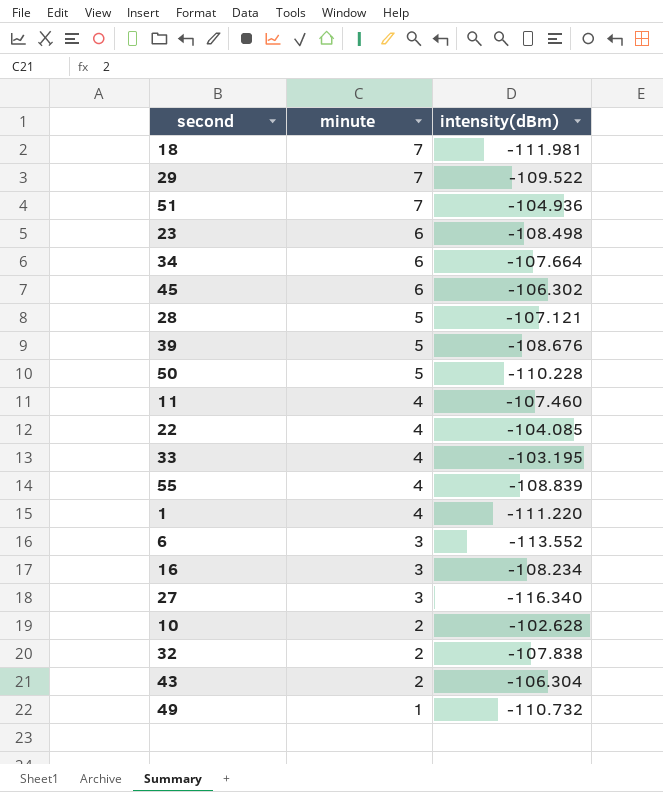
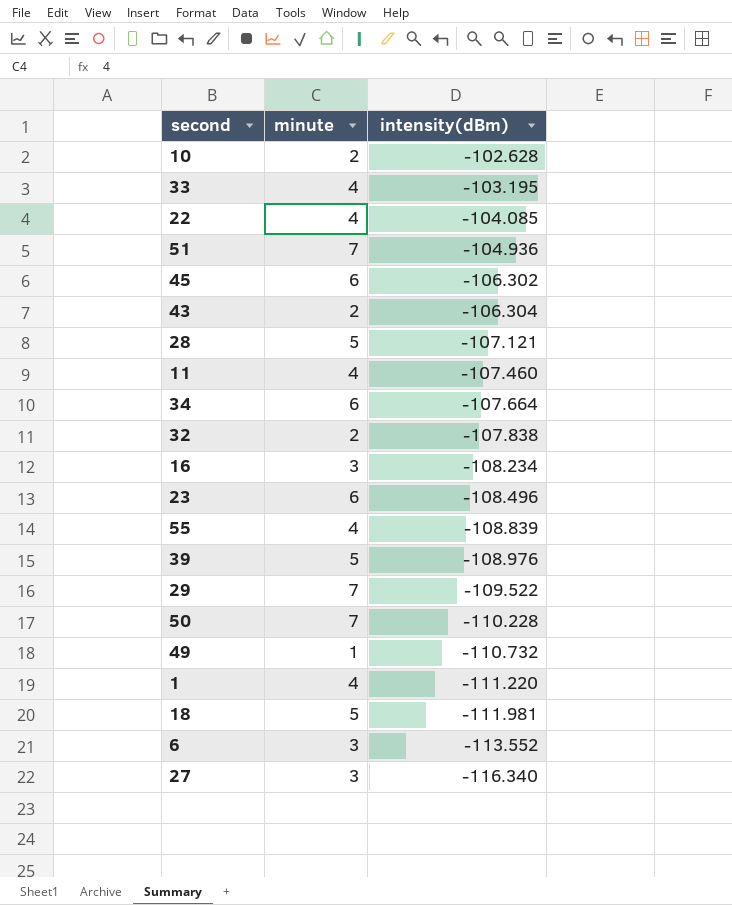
row order: minute descending -> intensity(dBm) descending
23 | intensity(dBm): -108.498 -> -108.496
39 | intensity(dBm): -108.676 -> -108.976
50 | minute: 5 -> 7
18 | minute: 7 -> 5

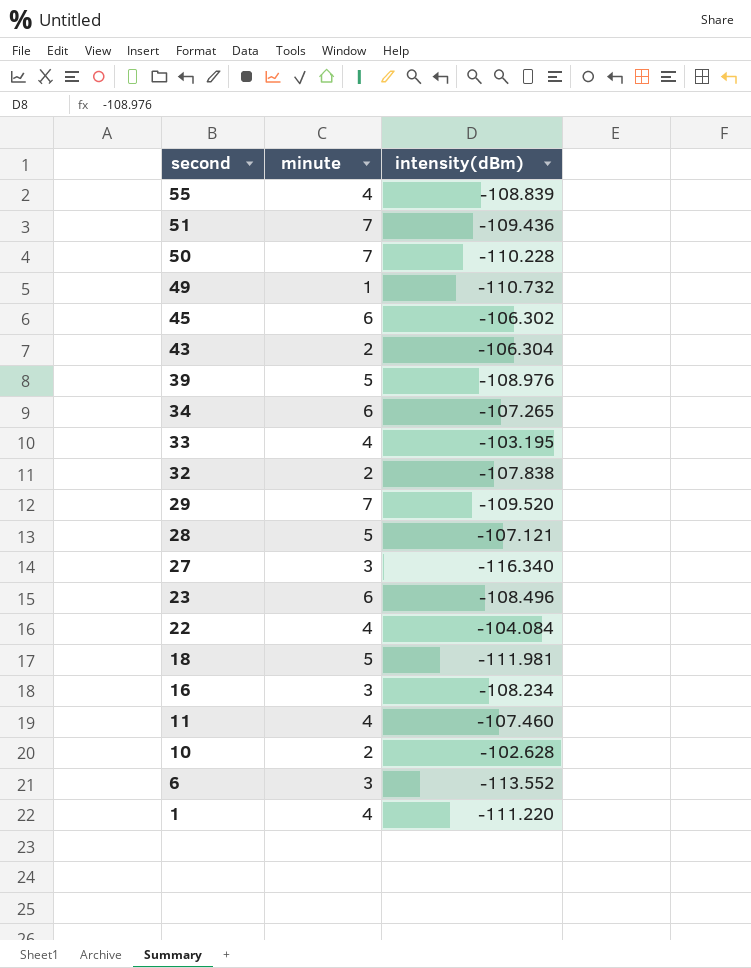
row order: intensity(dBm) descending -> second descending
51 | intensity(dBm): -104.936 -> -109.436
34 | intensity(dBm): -107.664 -> -107.265
29 | intensity(dBm): -109.522 -> -109.520
22 | intensity(dBm): -104.085 -> -104.084

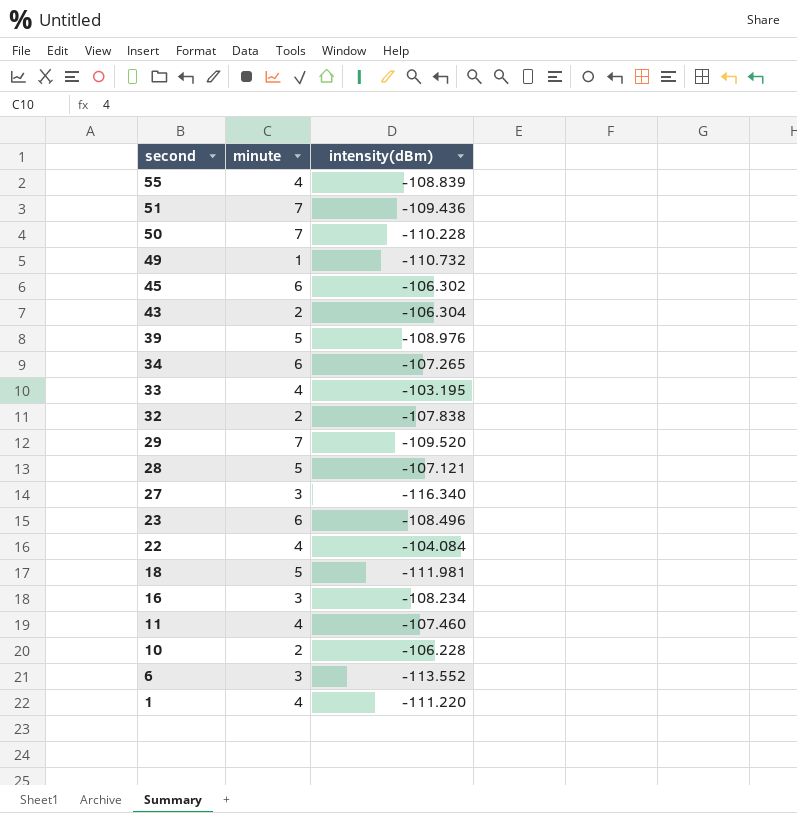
10 | intensity(dBm): -102.628 -> -106.228

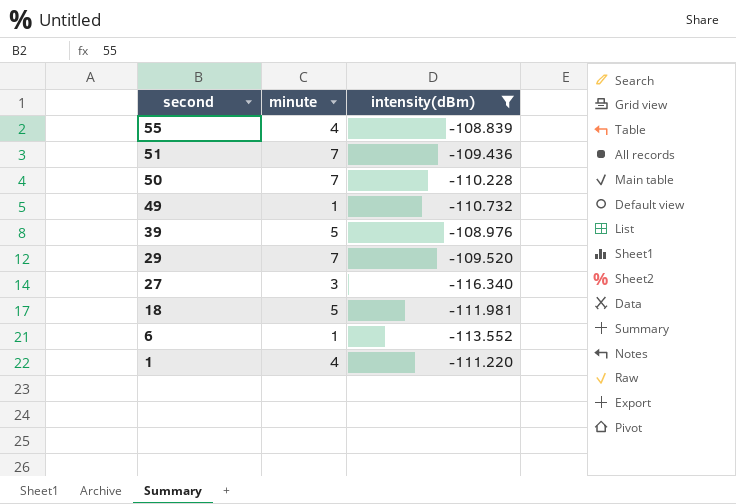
filter: none -> intensity(dBm) <= -108.839
6 | minute: 3 -> 1

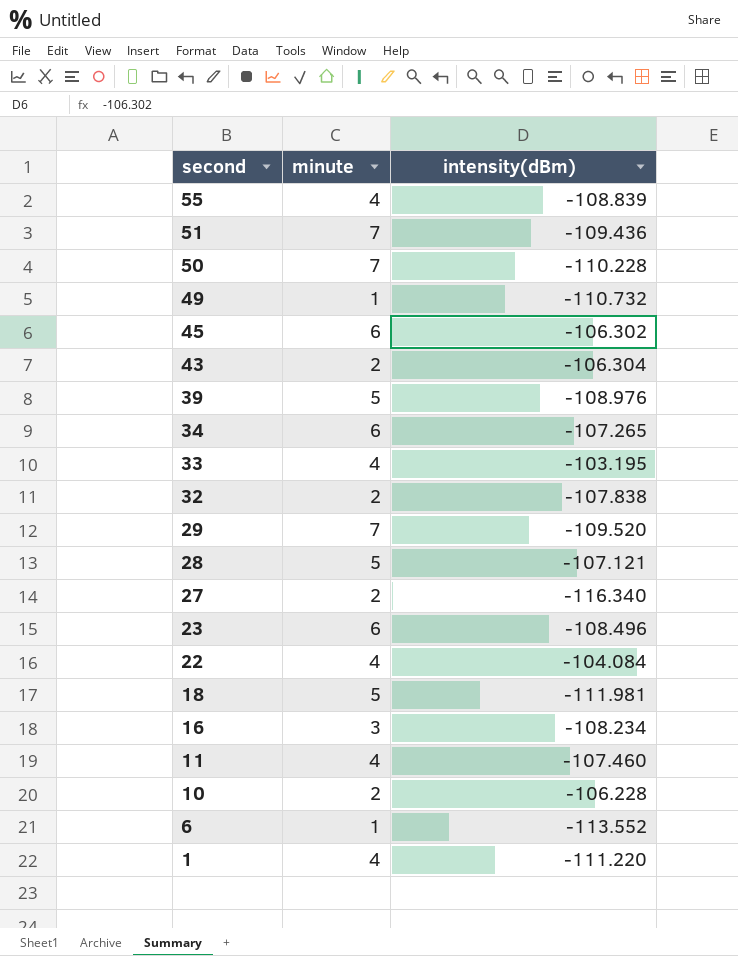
filter: intensity(dBm) <= -108.839 -> none
27 | minute: 3 -> 2

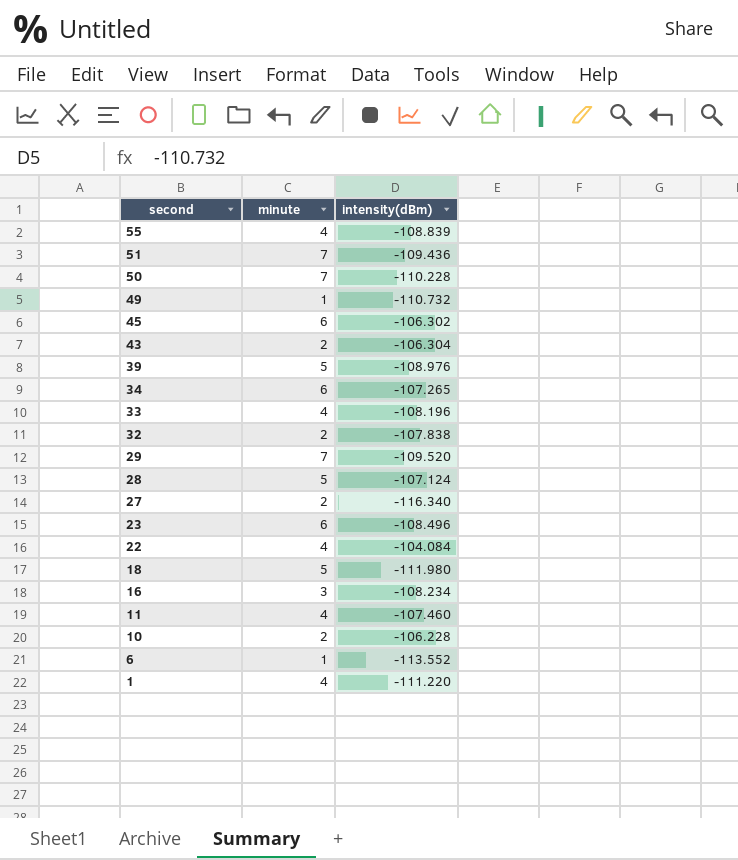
33 | intensity(dBm): -103.195 -> -108.196
28 | intensity(dBm): -107.121 -> -107.124
18 | intensity(dBm): -111.981 -> -111.980

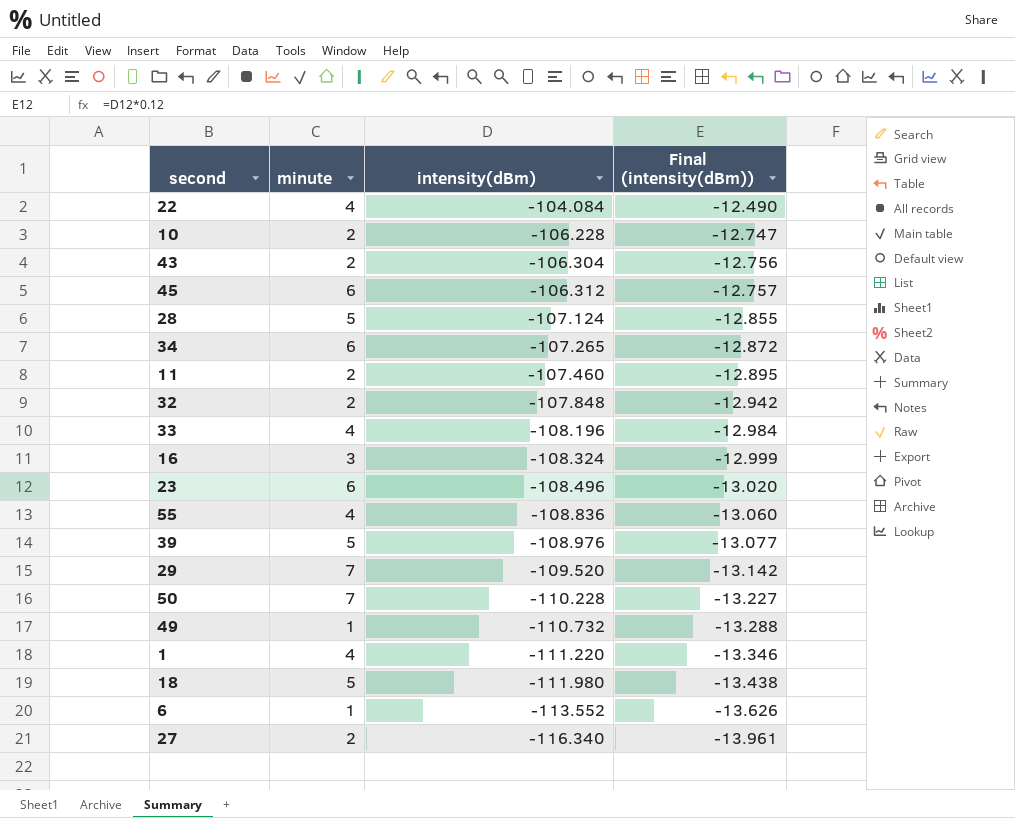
row order: second descending -> intensity(dBm) descending
column Final (intensity(dBm)) | formula: none -> [intensity(dBm)] * 0.12
row 51: 7 | -109.436 -> none
45 | intensity(dBm): -106.302 -> -106.312
11 | minute: 4 -> 2
32 | intensity(dBm): -107.838 -> -107.848
16 | intensity(dBm): -108.234 -> -108.324
55 | intensity(dBm): -108.839 -> -108.836

